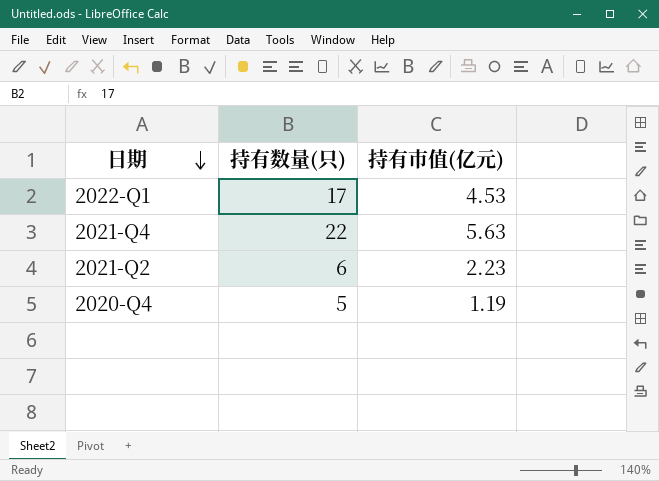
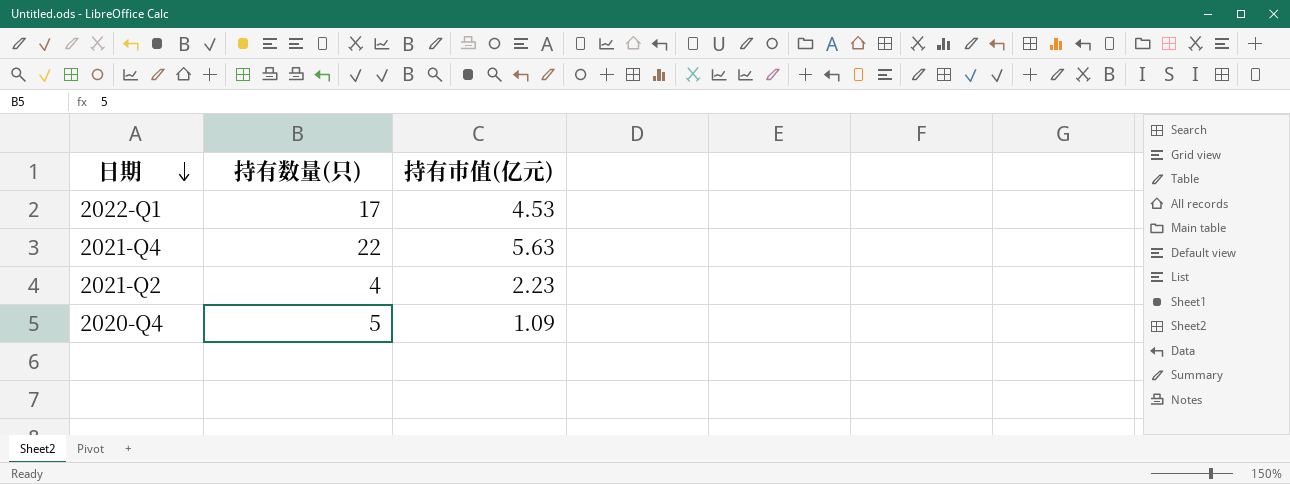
2021-Q2 | 持有数量(只): 6 -> 4
2020-Q4 | 持有市值(亿元): 1.19 -> 1.09

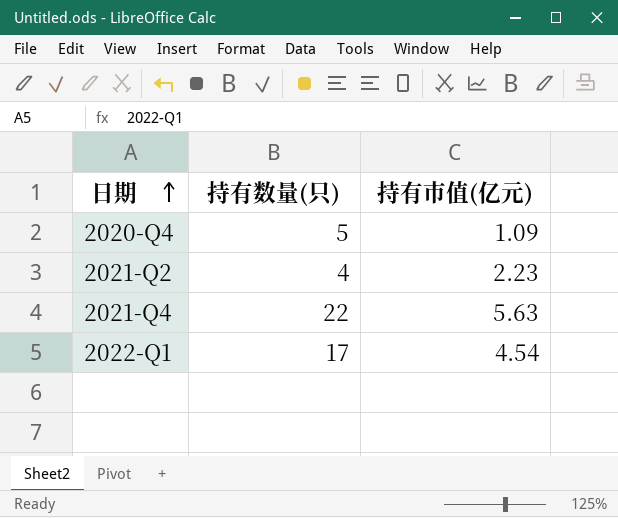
row order: 日期 descending -> 日期 ascending
2022-Q1 | 持有市值(亿元): 4.53 -> 4.54

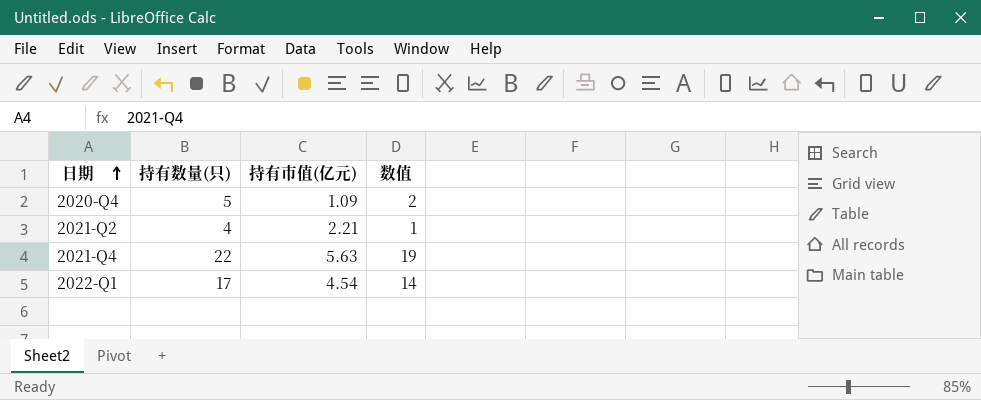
column 数值 | formula: none -> [持有数量(只)] - 3
2021-Q2 | 持有市值(亿元): 2.23 -> 2.21

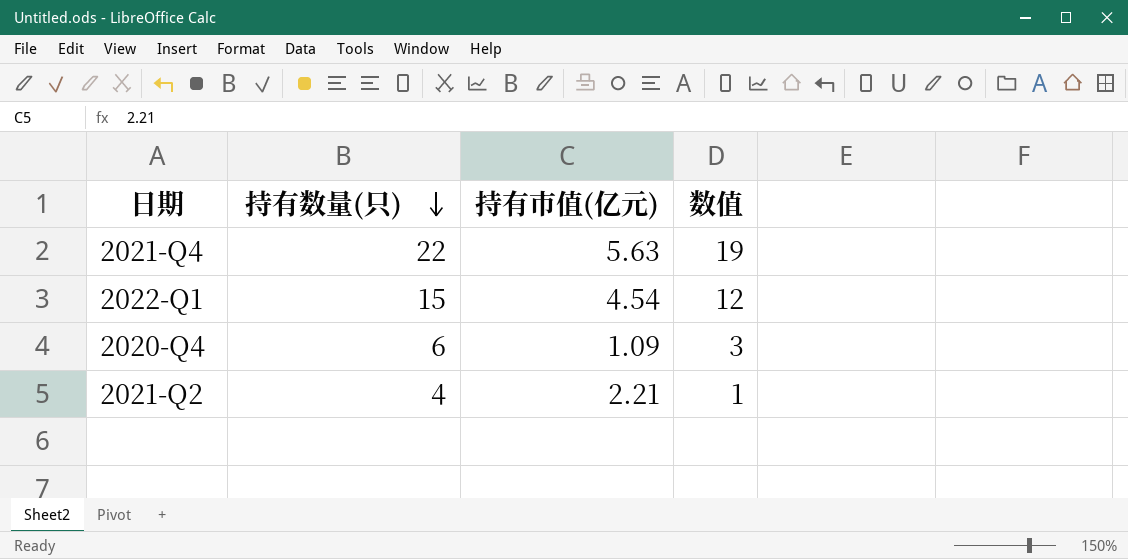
row order: 日期 ascending -> 持有数量(只) descending
2022-Q1 | 持有数量(只): 17 -> 15
2022-Q1 | 数值: 14 -> 12
2020-Q4 | 持有数量(只): 5 -> 6
2020-Q4 | 数值: 2 -> 3

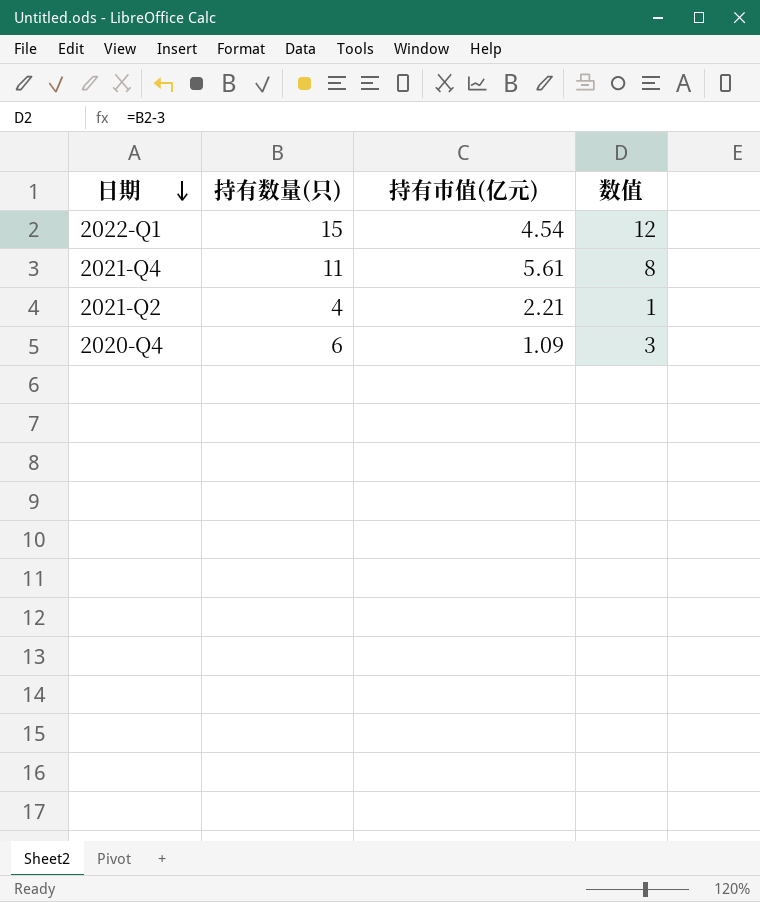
row order: 持有数量(只) descending -> 日期 descending
2021-Q4 | 持有数量(只): 22 -> 11
2021-Q4 | 持有市值(亿元): 5.63 -> 5.61
2021-Q4 | 数值: 19 -> 8

